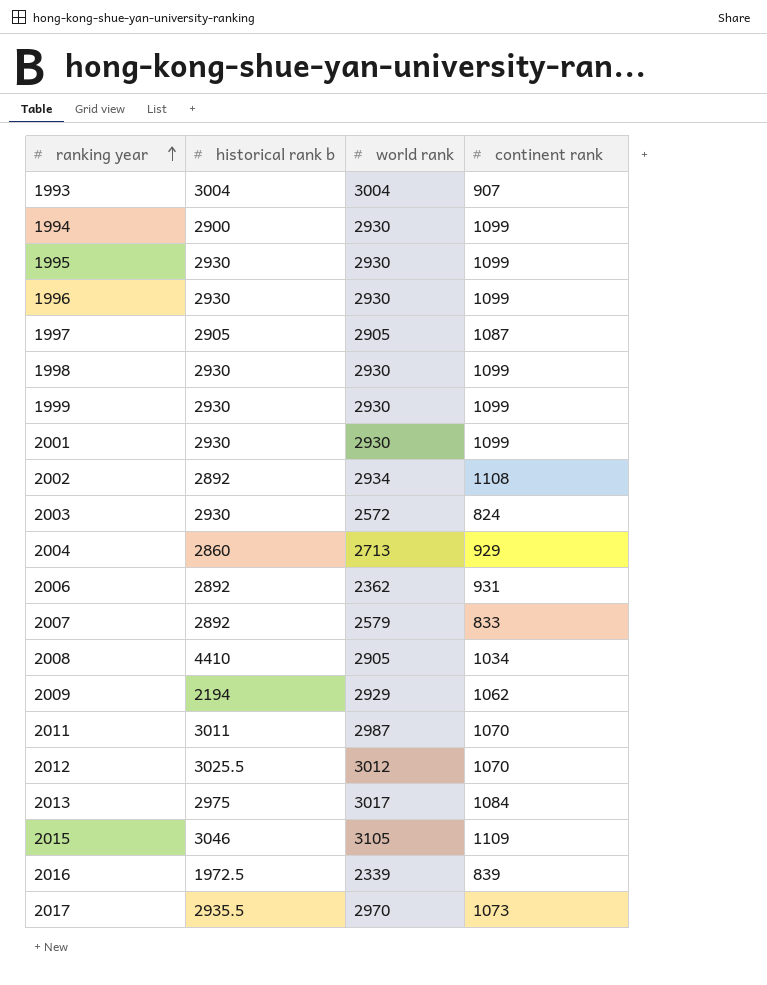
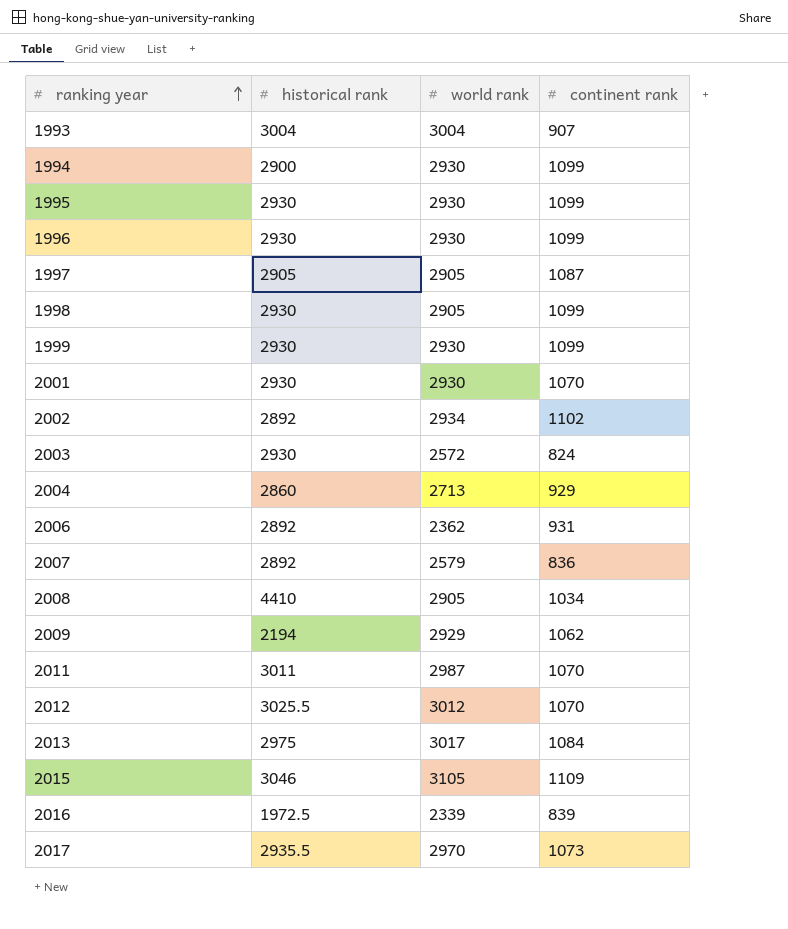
column name: historical rank b -> historical rank
1998 | world rank: 2930 -> 2905
2001 | continent rank: 1099 -> 1070
2002 | continent rank: 1108 -> 1102
2007 | continent rank: 833 -> 836

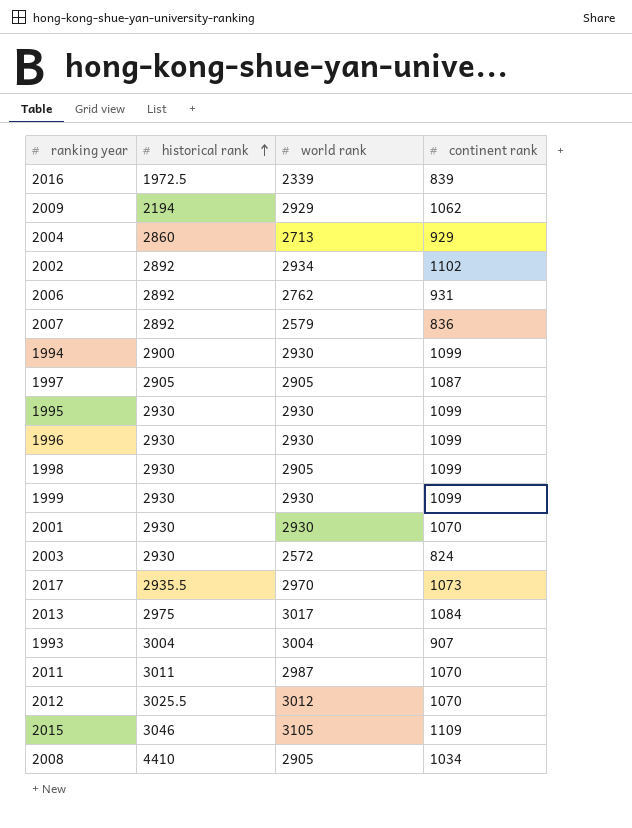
row order: ranking year ascending -> historical rank ascending
2006 | world rank: 2362 -> 2762

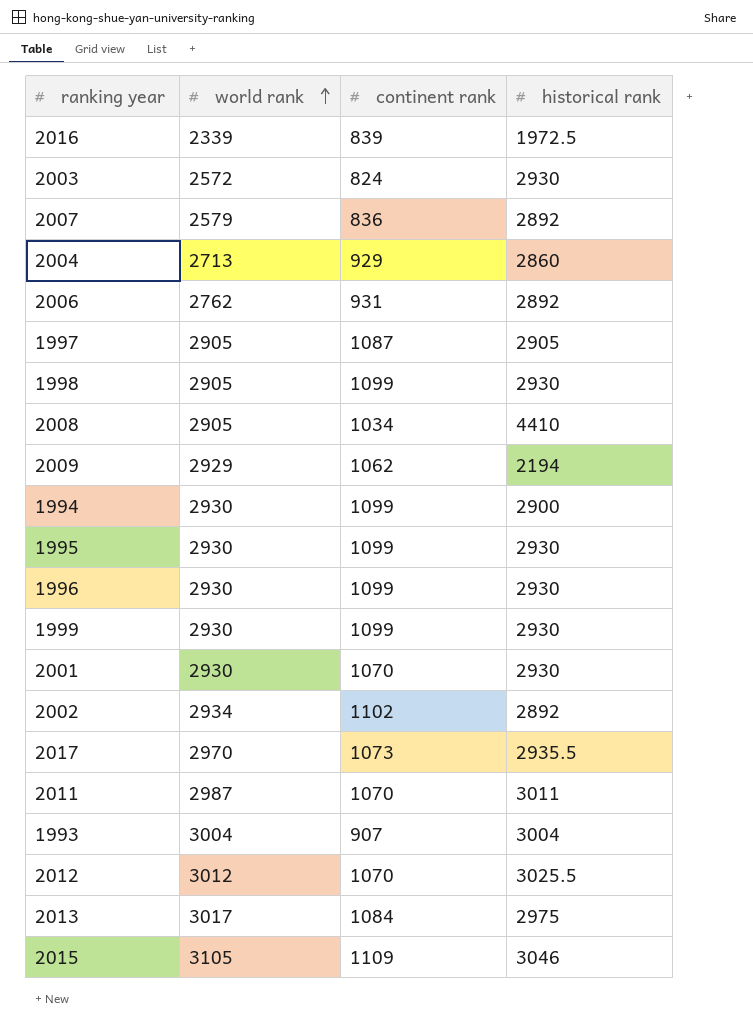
row order: historical rank ascending -> world rank ascending
column historical rank | position: 2 -> 4

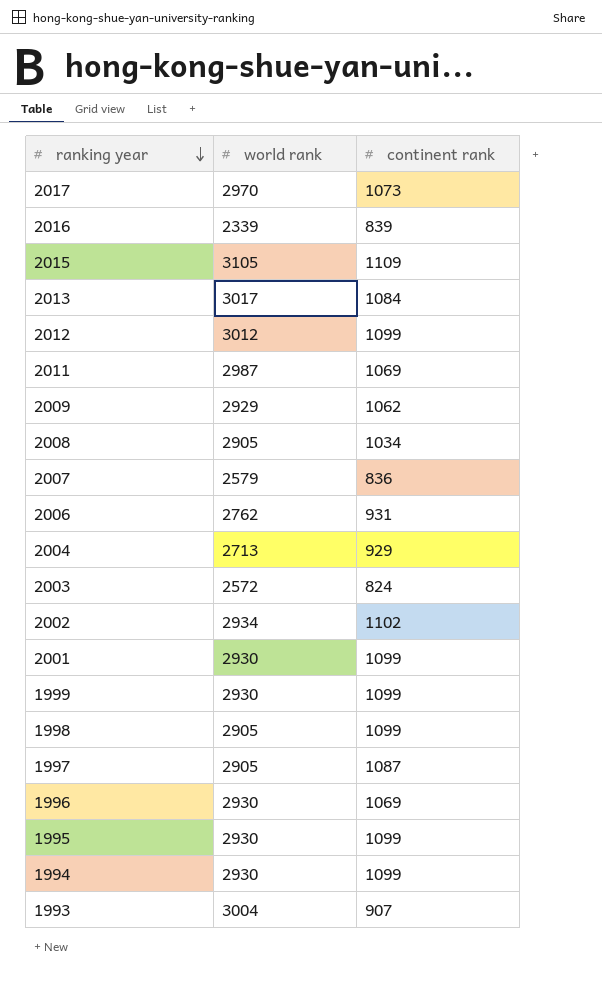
row order: world rank ascending -> ranking year descending
column historical rank | position: 4 -> none
2012 | continent rank: 1070 -> 1099
2011 | continent rank: 1070 -> 1069
2001 | continent rank: 1070 -> 1099
1996 | continent rank: 1099 -> 1069

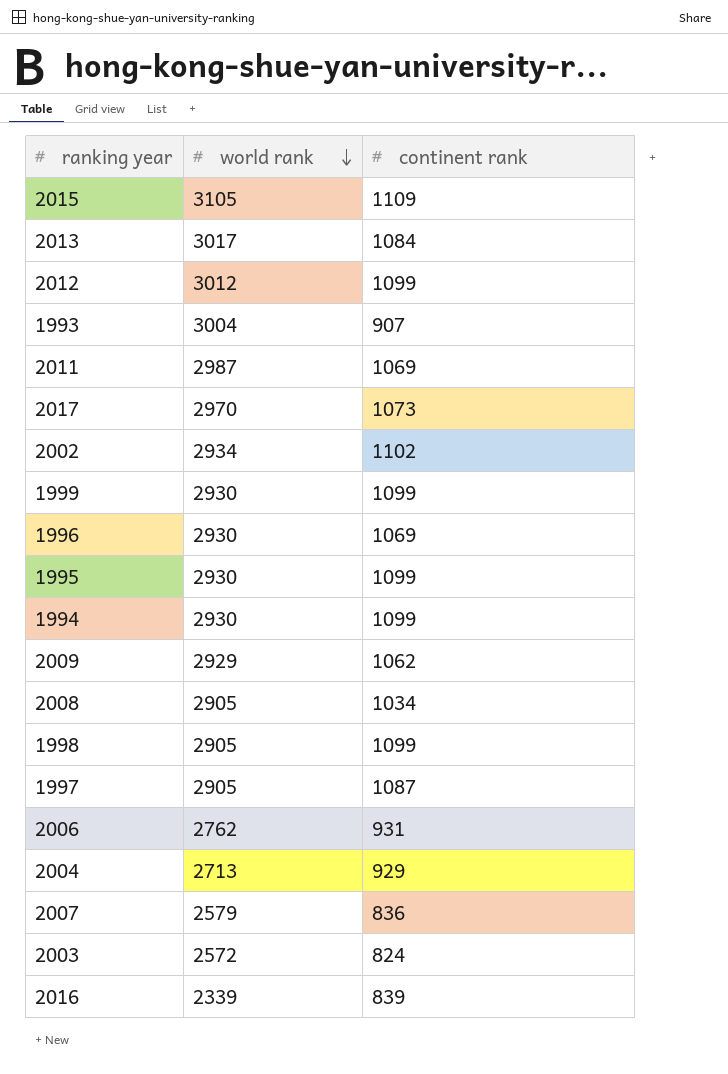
row order: ranking year descending -> world rank descending
row 2001: 2930 | 1099 -> none

